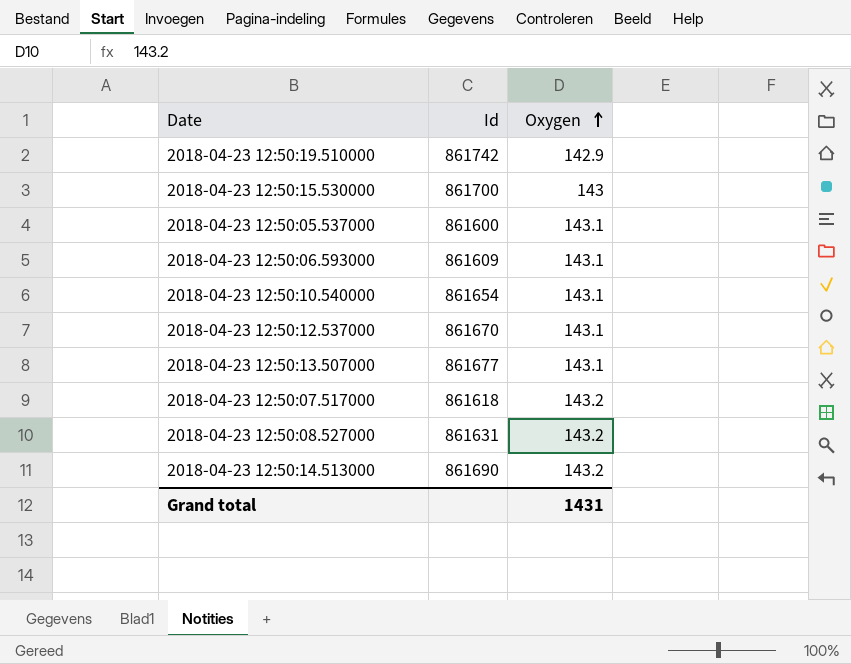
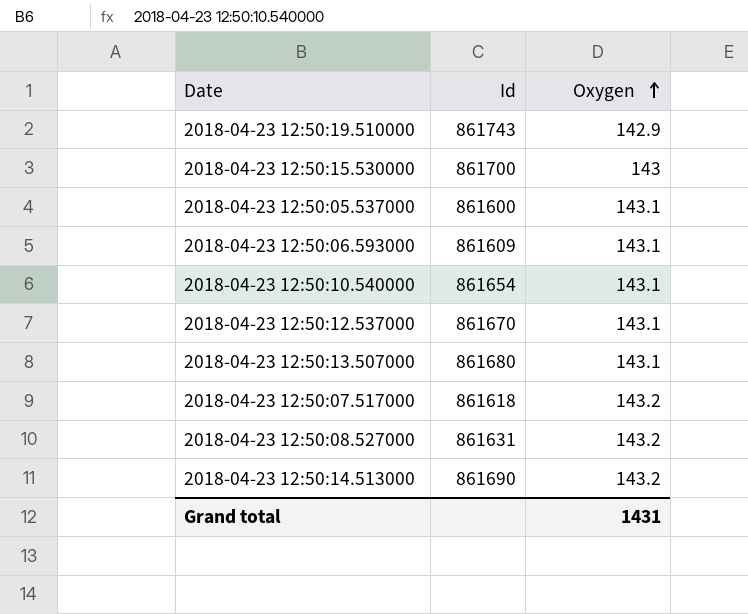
2018-04-23 12:50:19.510000 | Id: 861742 -> 861743
2018-04-23 12:50:13.507000 | Id: 861677 -> 861680

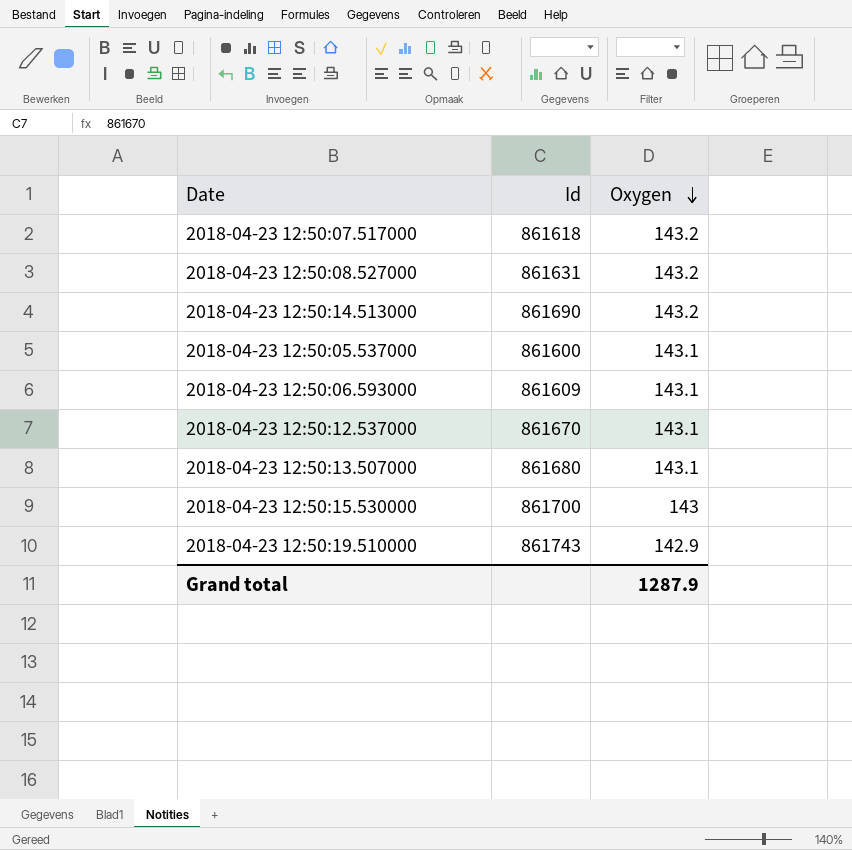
row order: Oxygen ascending -> Oxygen descending
row 2018-04-23 12:50:10.540000: 861654 | 143.1 -> none
Grand total | Oxygen: 1431 -> 1287.9

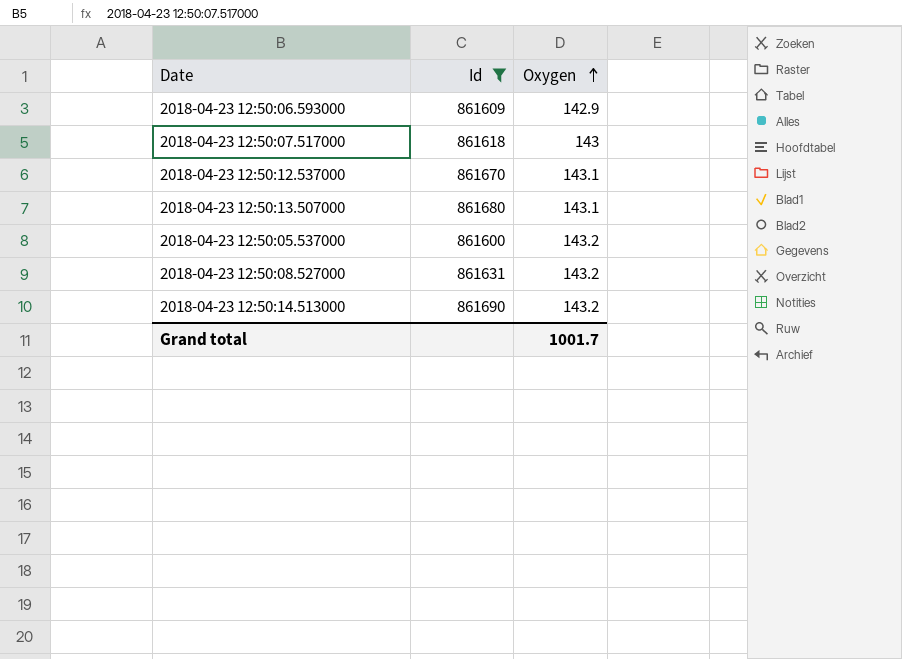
filter: none -> Id <= 861690
row order: Oxygen descending -> Oxygen ascending
2018-04-23 12:50:06.593000 | Oxygen: 143.1 -> 142.9
2018-04-23 12:50:07.517000 | Oxygen: 143.2 -> 143
2018-04-23 12:50:05.537000 | Oxygen: 143.1 -> 143.2
Grand total | Oxygen: 1287.9 -> 1001.7

